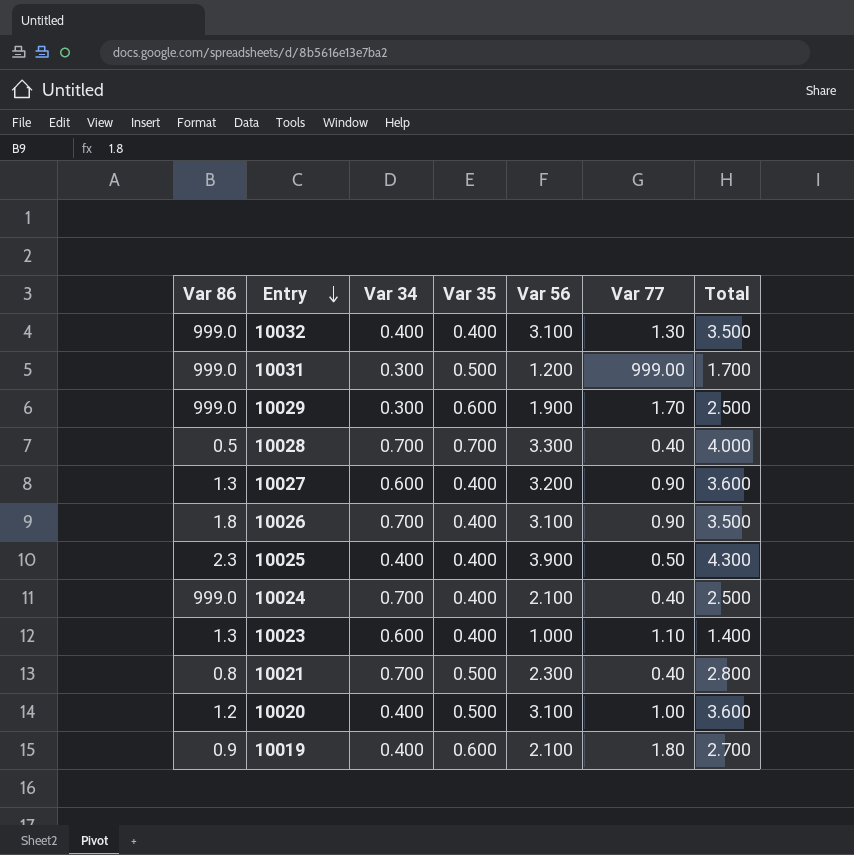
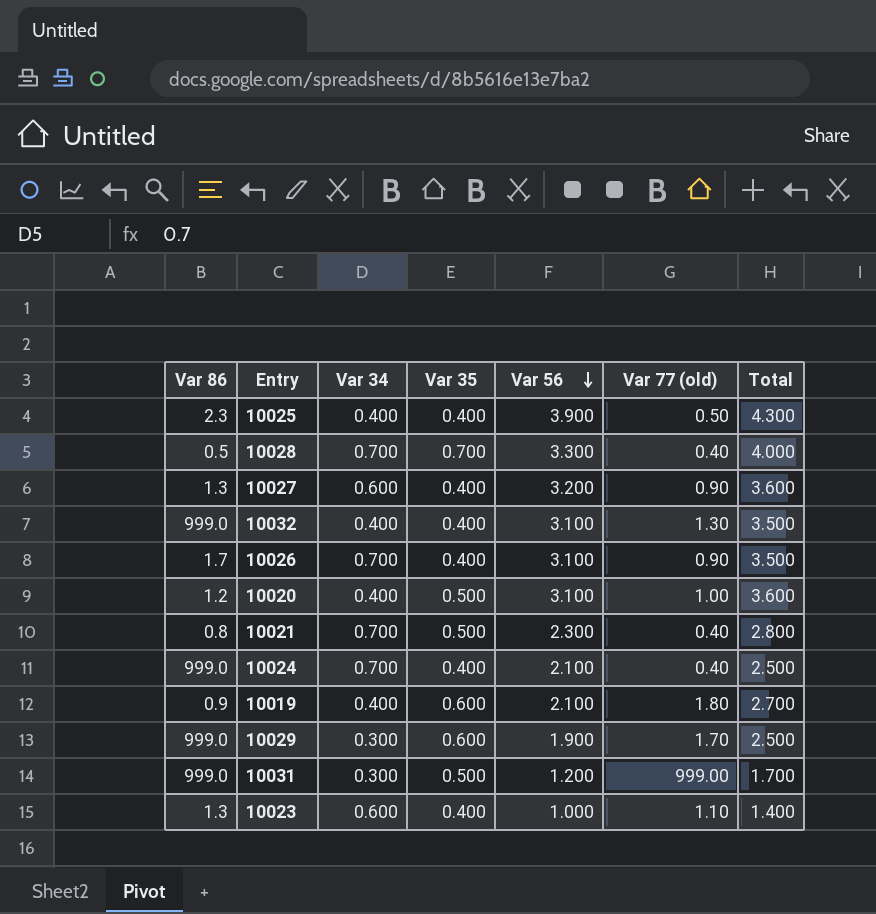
row order: Entry descending -> Var 56 descending
column name: Var 77 -> Var 77 (old)
10026 | Var 86: 1.8 -> 1.7

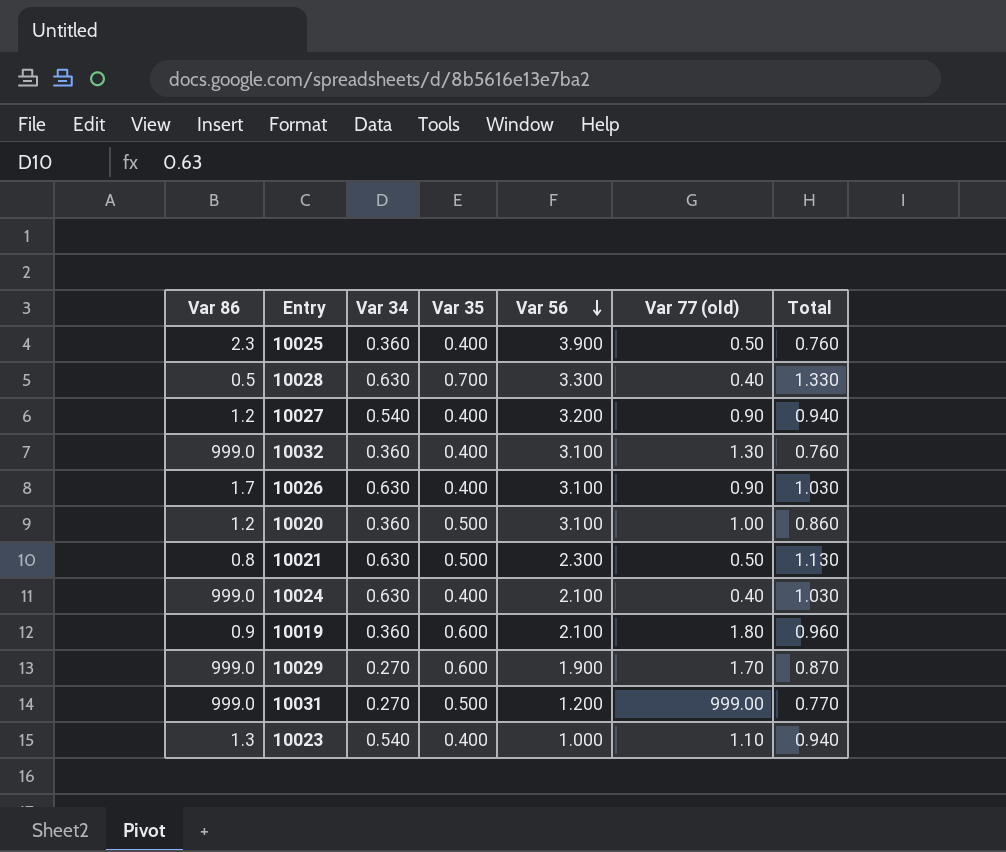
column Total | formula: [Var 35] + [Var 56] -> [Var 34] + [Var 35]
10025 | Var 34: 0.400 -> 0.360
10028 | Var 34: 0.700 -> 0.630
10027 | Var 86: 1.3 -> 1.2
10027 | Var 34: 0.600 -> 0.540
10032 | Var 34: 0.400 -> 0.360
10026 | Var 34: 0.700 -> 0.630
10020 | Var 34: 0.400 -> 0.360
10021 | Var 34: 0.700 -> 0.630
10021 | Var 77 (old): 0.40 -> 0.50
10024 | Var 34: 0.700 -> 0.630
10019 | Var 34: 0.400 -> 0.360
10029 | Var 34: 0.300 -> 0.270
10031 | Var 34: 0.300 -> 0.270
10023 | Var 34: 0.600 -> 0.540

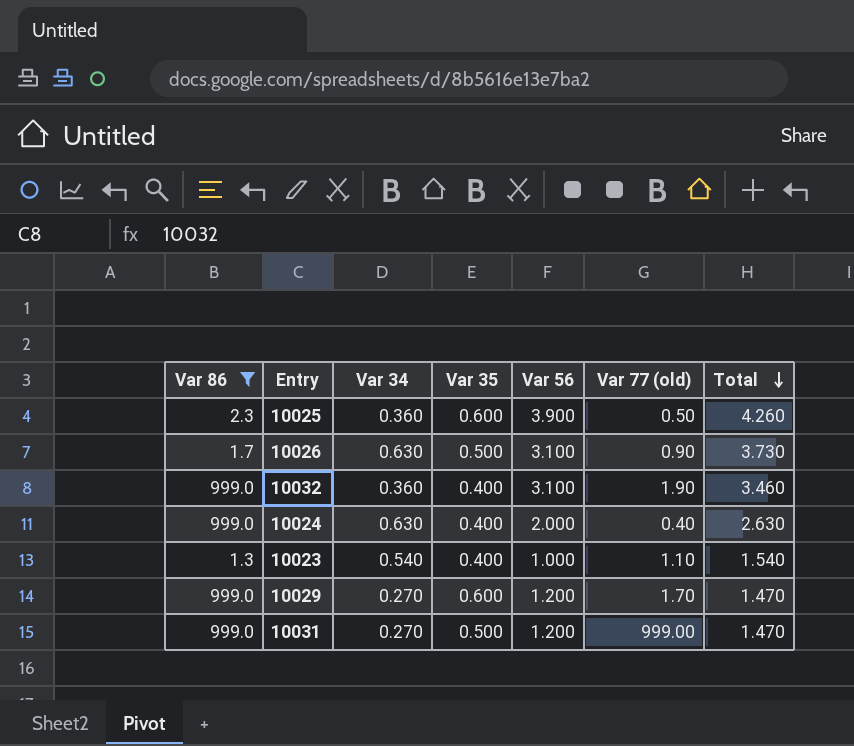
filter: none -> Var 86 >= 1.3
row order: Var 56 descending -> Total descending
column Total | formula: [Var 34] + [Var 35] -> [Var 34] + [Var 56]
10025 | Var 35: 0.400 -> 0.600
10026 | Var 35: 0.400 -> 0.500
10032 | Var 77 (old): 1.30 -> 1.90
10024 | Var 56: 2.100 -> 2.000
10029 | Var 56: 1.900 -> 1.200

